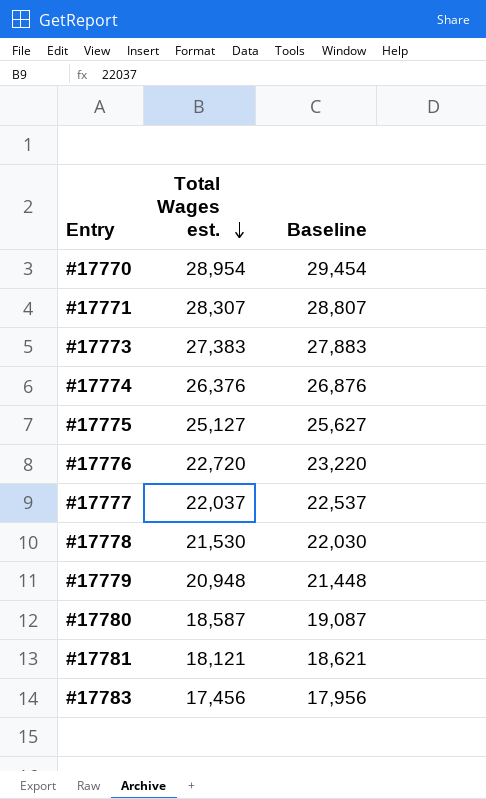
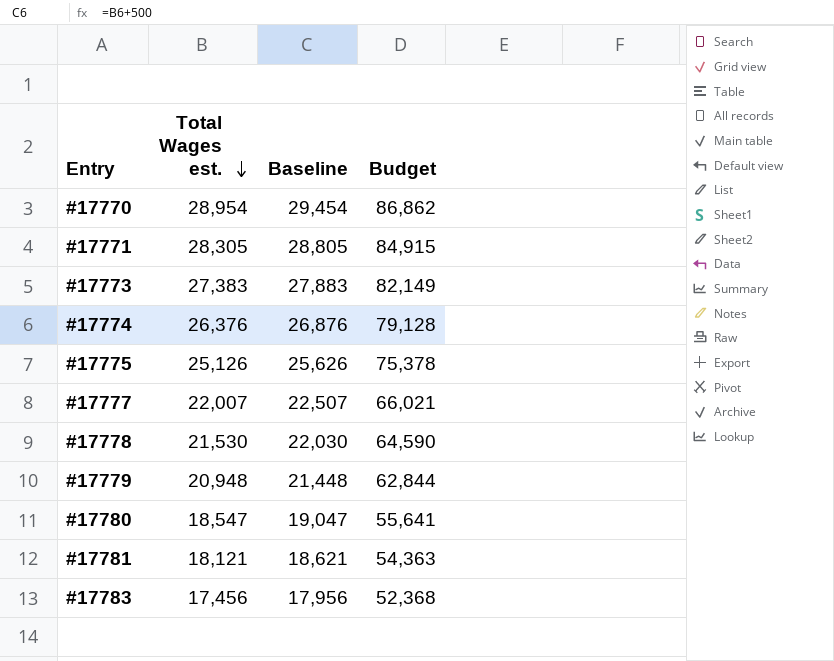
column Budget | formula: none -> [Total Wages est.] * 3
row #17776: 22,720 | 23,220 -> none
#17771 | Total Wages est.: 28,307 -> 28,305
#17771 | Baseline: 28,807 -> 28,805
#17775 | Total Wages est.: 25,127 -> 25,126
#17775 | Baseline: 25,627 -> 25,626
#17777 | Total Wages est.: 22,037 -> 22,007
#17777 | Baseline: 22,537 -> 22,507
#17780 | Total Wages est.: 18,587 -> 18,547
#17780 | Baseline: 19,087 -> 19,047

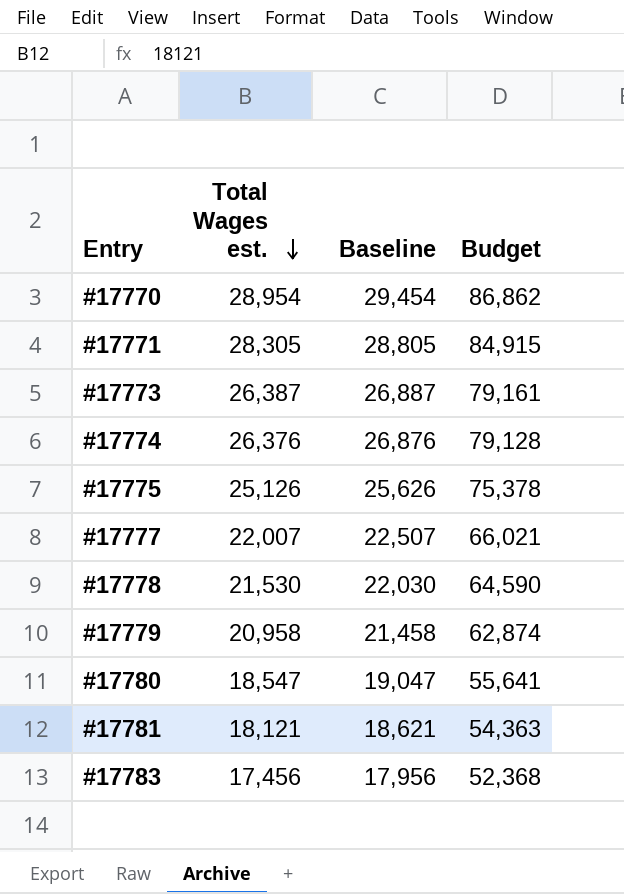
#17773 | Total Wages est.: 27,383 -> 26,387
#17773 | Baseline: 27,883 -> 26,887
#17773 | Budget: 82,149 -> 79,161
#17779 | Total Wages est.: 20,948 -> 20,958
#17779 | Baseline: 21,448 -> 21,458
#17779 | Budget: 62,844 -> 62,874

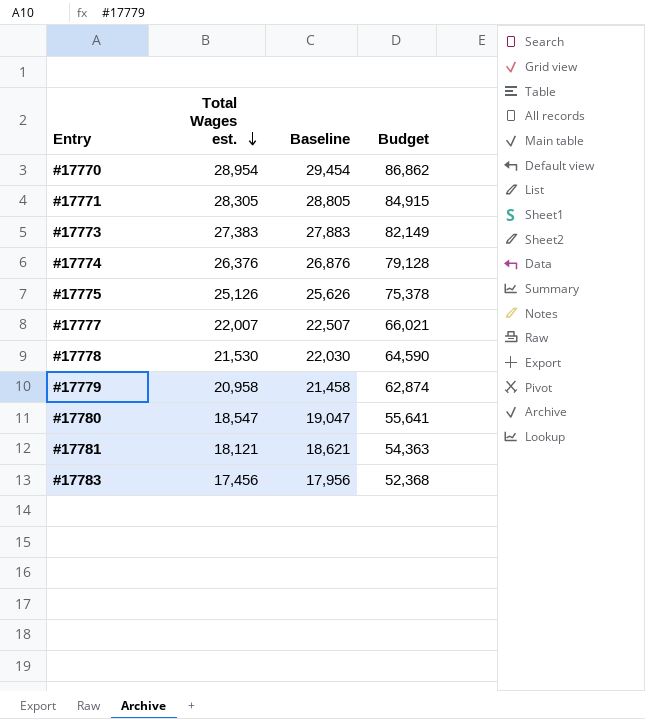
#17773 | Total Wages est.: 26,387 -> 27,383
#17773 | Baseline: 26,887 -> 27,883
#17773 | Budget: 79,161 -> 82,149

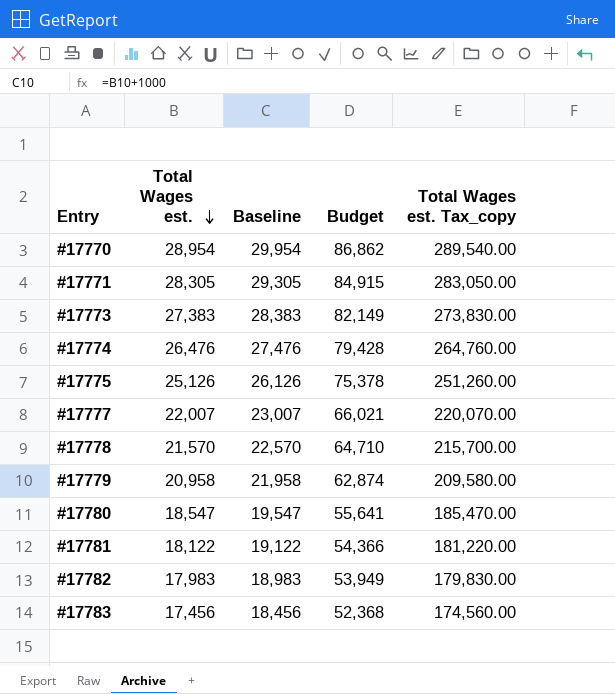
column Baseline | formula: [Total Wages est.] + 500 -> [Total Wages est.] + 1000
column Total Wages est. Tax_copy | formula: none -> [Total Wages est.] * 10
#17774 | Total Wages est.: 26,376 -> 26,476
#17774 | Budget: 79,128 -> 79,428
#17778 | Total Wages est.: 21,530 -> 21,570
#17778 | Budget: 64,590 -> 64,710
#17781 | Total Wages est.: 18,121 -> 18,122
#17781 | Budget: 54,363 -> 54,366
row #17782: none -> 17,983 | 18,983 | 53,949 | 179,830.00

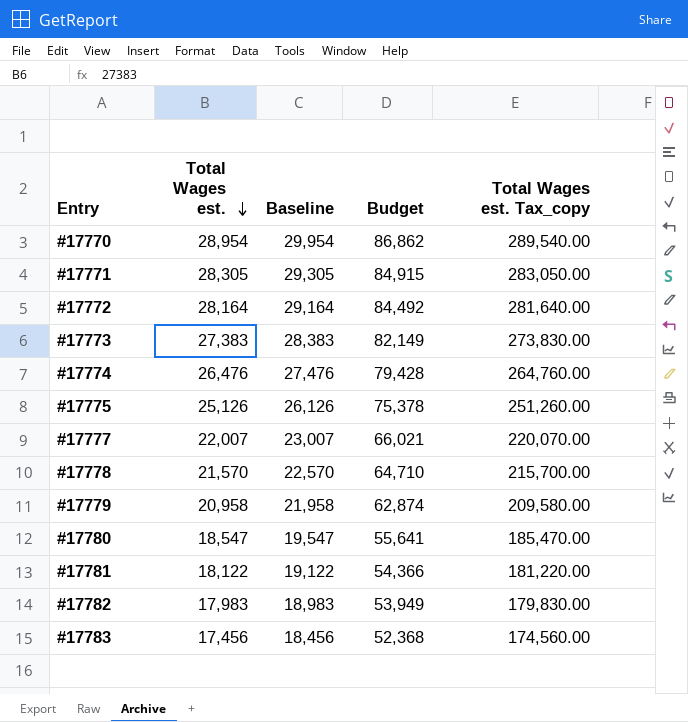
row #17772: none -> 28,164 | 29,164 | 84,492 | 281,640.00

